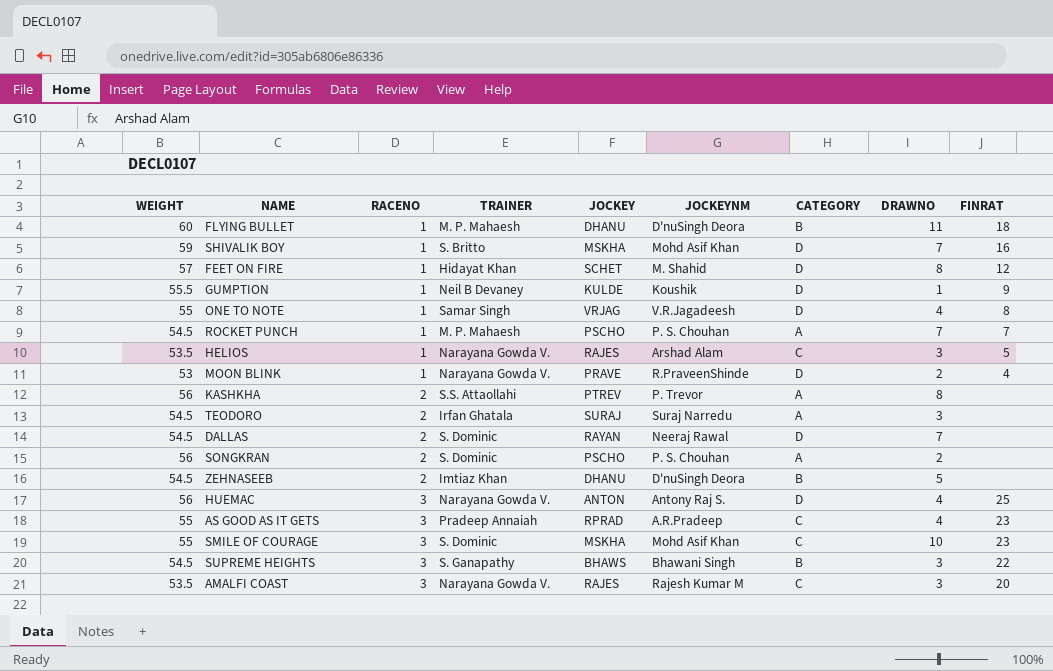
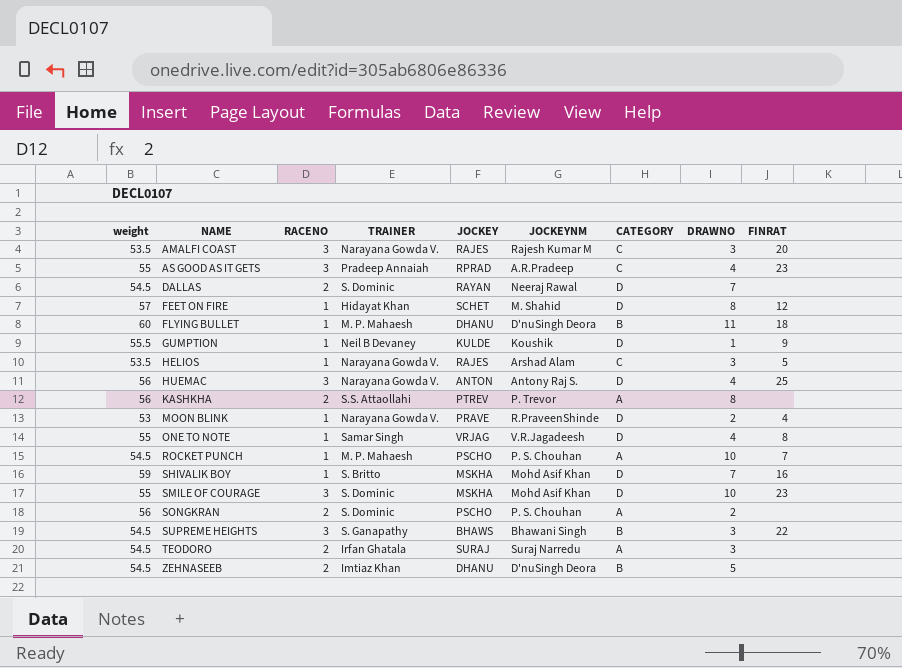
row order: RACENO ascending -> NAME ascending
column name: WEIGHT -> weight
ROCKET PUNCH | DRAWNO: 7 -> 10
SMILE OF COURAGE | CATEGORY: C -> D

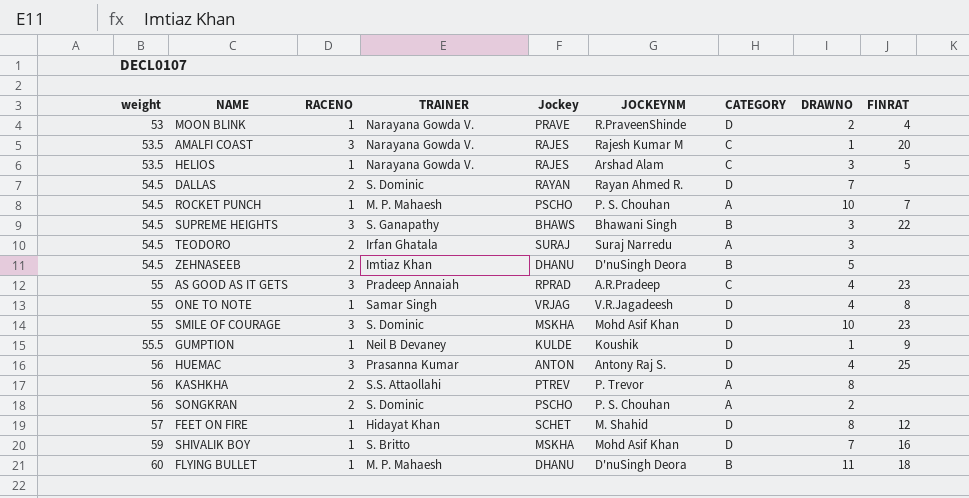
row order: NAME ascending -> weight ascending
column name: JOCKEY -> Jockey
AMALFI COAST | DRAWNO: 3 -> 1
DALLAS | JOCKEYNM: Neeraj Rawal -> Rayan Ahmed R.
HUEMAC | TRAINER: Narayana Gowda V. -> Prasanna Kumar

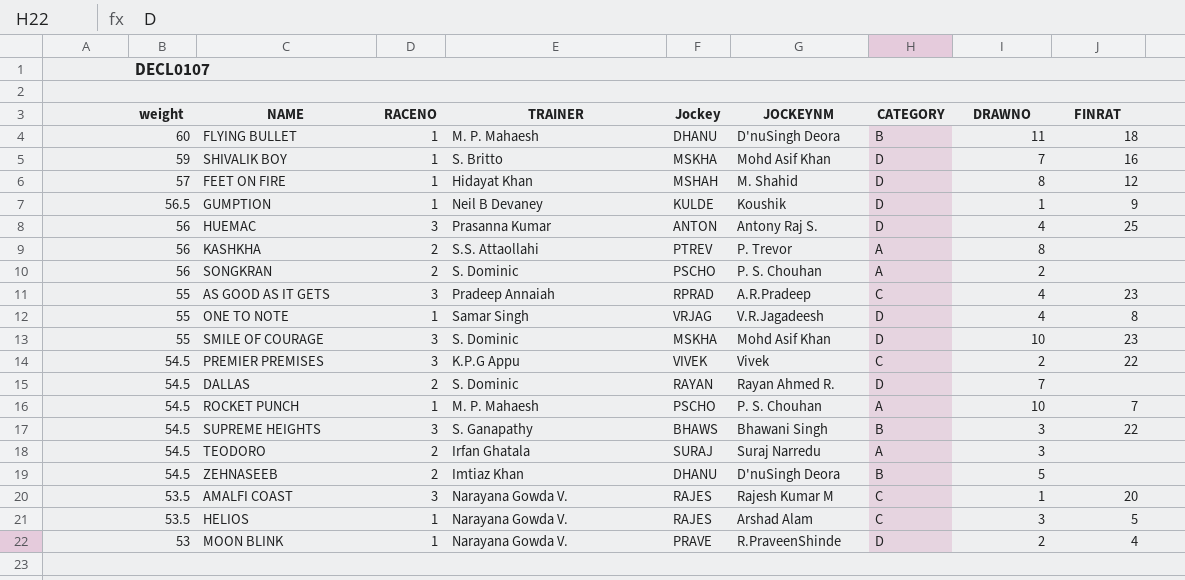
row order: weight ascending -> weight descending
FEET ON FIRE | Jockey: SCHET -> MSHAH
GUMPTION | weight: 55.5 -> 56.5
row PREMIER PREMISES: none -> 54.5 | 3 | K.P.G Appu | VIVEK | Vivek | C | 2 | 22

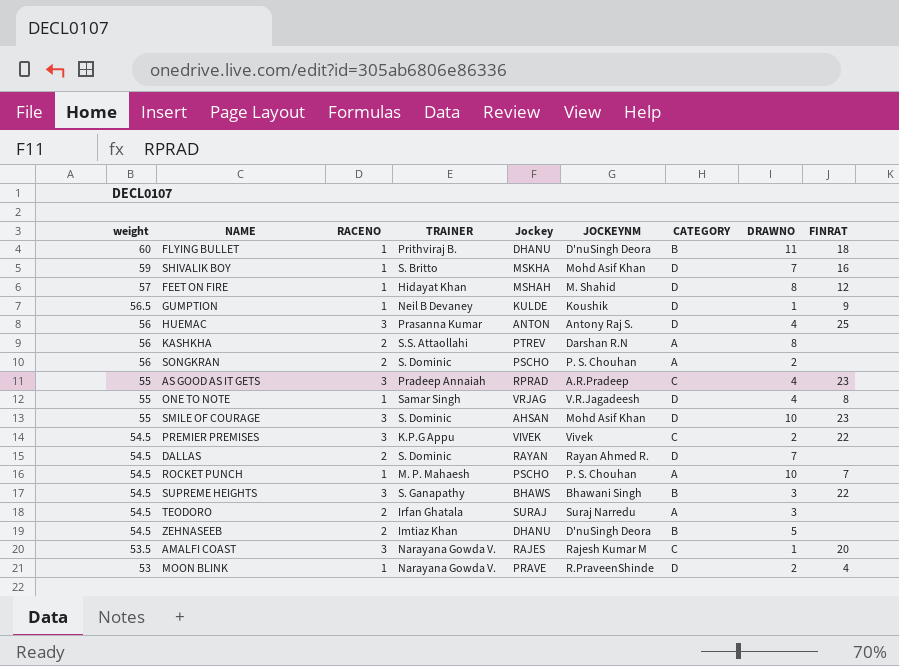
row HELIOS: 53.5 | 1 | Narayana Gowda V. | RAJES | Arshad Alam | C | 3 | 5 -> none
FLYING BULLET | TRAINER: M. P. Mahaesh -> Prithviraj B.
KASHKHA | JOCKEYNM: P. Trevor -> Darshan R.N
SMILE OF COURAGE | Jockey: MSKHA -> AHSAN

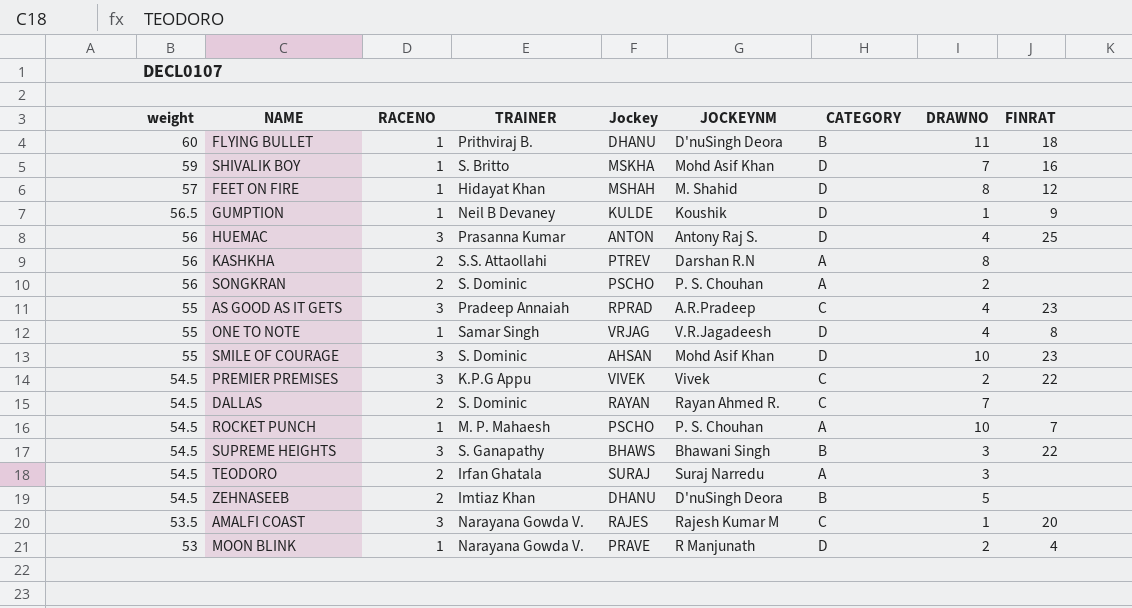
DALLAS | CATEGORY: D -> C
MOON BLINK | JOCKEYNM: R.PraveenShinde -> R Manjunath

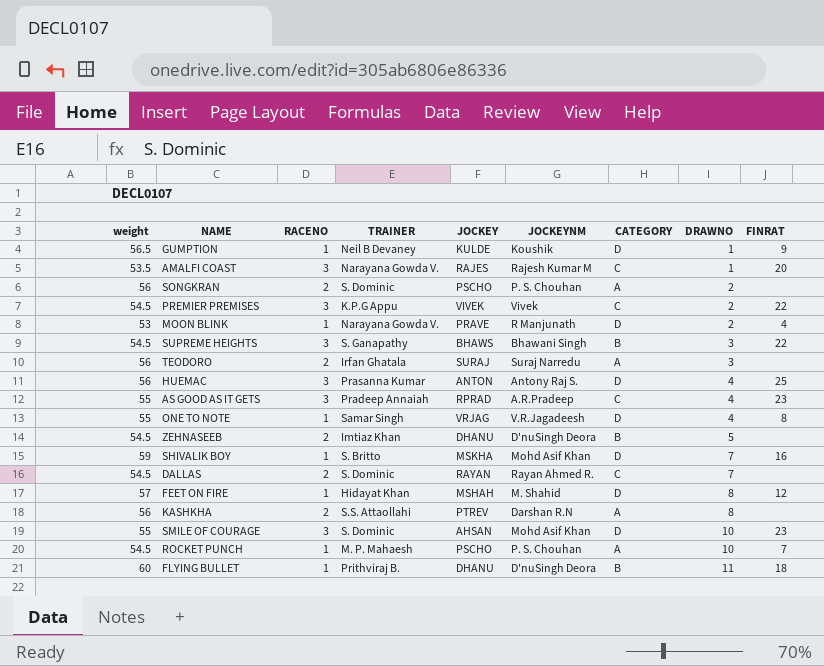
row order: weight descending -> DRAWNO ascending
column name: Jockey -> JOCKEY
TEODORO | weight: 54.5 -> 56

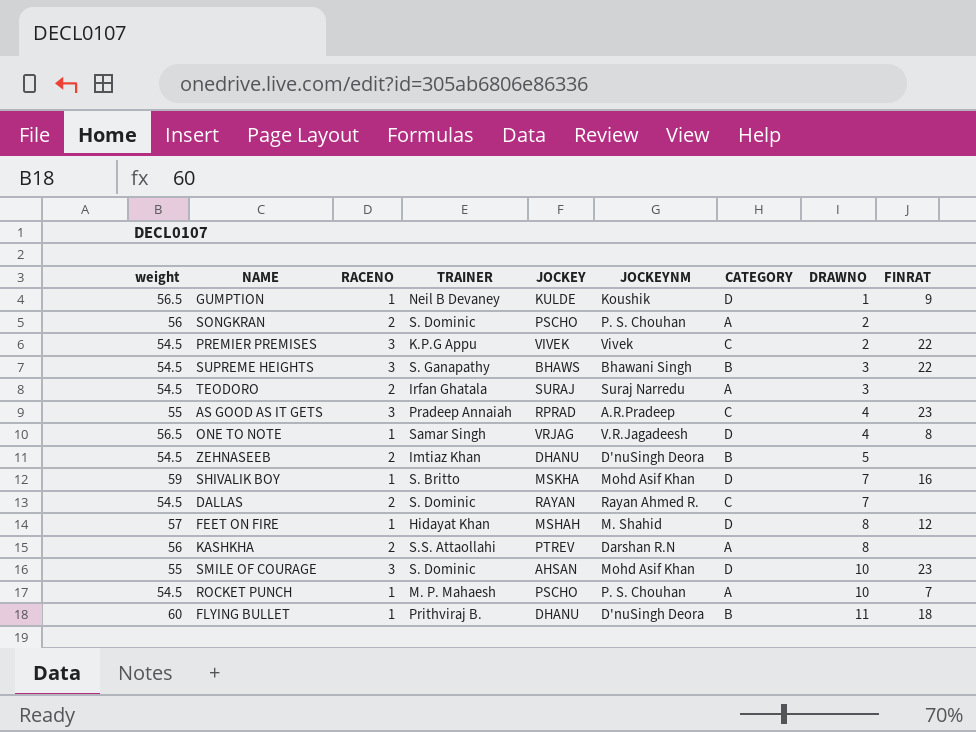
row AMALFI COAST: 53.5 | 3 | Narayana Gowda V. | RAJES | Rajesh Kumar M | C | 1 | 20 -> none
row MOON BLINK: 53 | 1 | Narayana Gowda V. | PRAVE | R Manjunath | D | 2 | 4 -> none
row HUEMAC: 56 | 3 | Prasanna Kumar | ANTON | Antony Raj S. | D | 4 | 25 -> none
TEODORO | weight: 56 -> 54.5
ONE TO NOTE | weight: 55 -> 56.5

